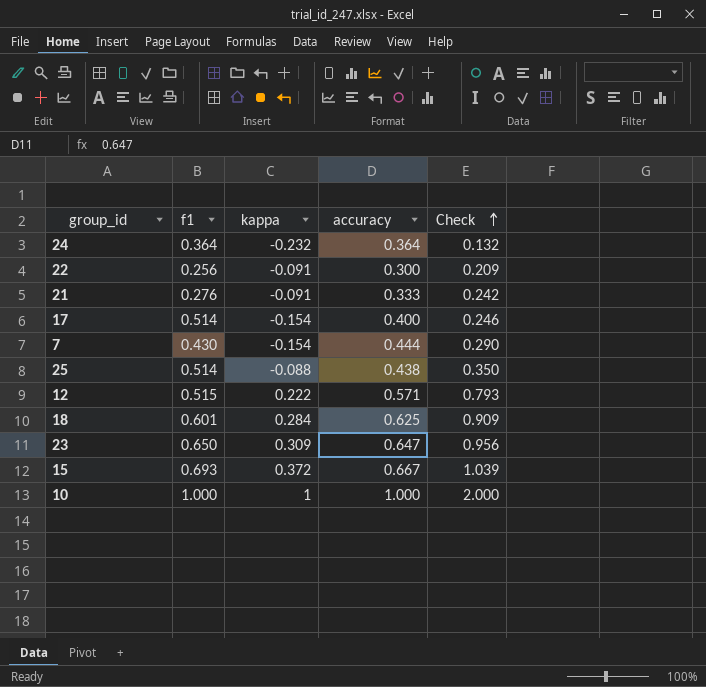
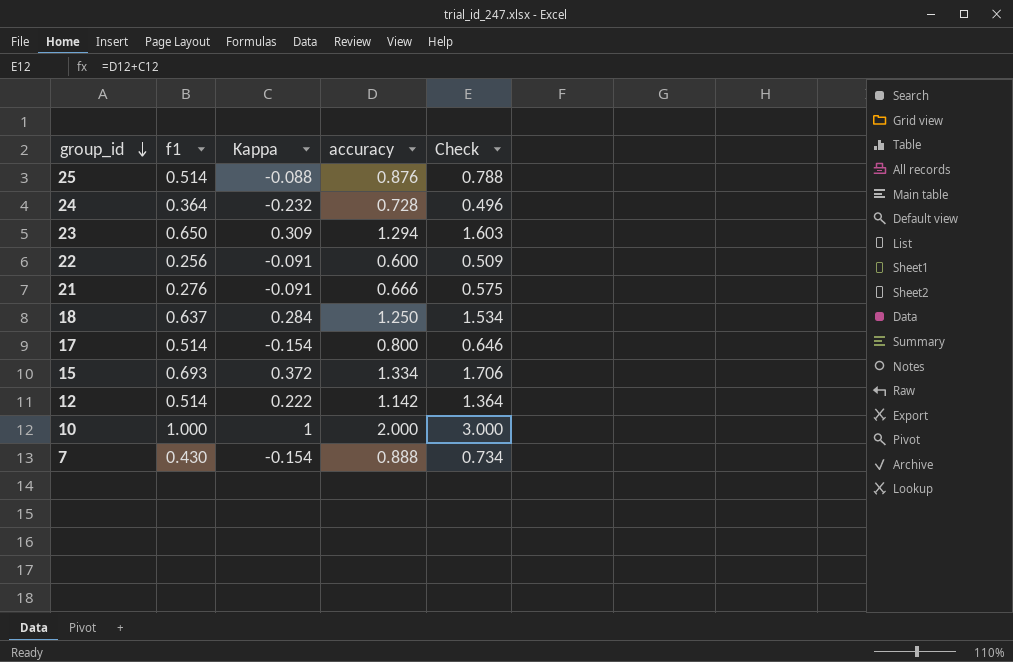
row order: Check ascending -> group_id descending
column name: kappa -> Kappa
25 | accuracy: 0.438 -> 0.876
25 | Check: 0.350 -> 0.788
24 | accuracy: 0.364 -> 0.728
24 | Check: 0.132 -> 0.496
23 | accuracy: 0.647 -> 1.294
23 | Check: 0.956 -> 1.603
22 | accuracy: 0.300 -> 0.600
22 | Check: 0.209 -> 0.509
21 | accuracy: 0.333 -> 0.666
21 | Check: 0.242 -> 0.575
18 | f1: 0.601 -> 0.637
18 | accuracy: 0.625 -> 1.250
18 | Check: 0.909 -> 1.534
17 | accuracy: 0.400 -> 0.800
17 | Check: 0.246 -> 0.646
15 | accuracy: 0.667 -> 1.334
15 | Check: 1.039 -> 1.706
12 | f1: 0.515 -> 0.514
12 | accuracy: 0.571 -> 1.142
12 | Check: 0.793 -> 1.364
10 | accuracy: 1.000 -> 2.000
10 | Check: 2.000 -> 3.000
7 | accuracy: 0.444 -> 0.888
7 | Check: 0.290 -> 0.734

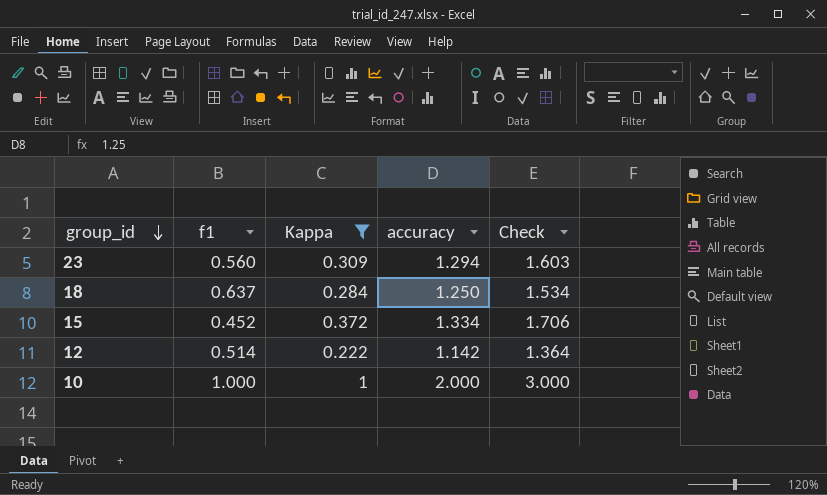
filter: none -> Kappa >= 0.222
23 | f1: 0.650 -> 0.560
15 | f1: 0.693 -> 0.452

